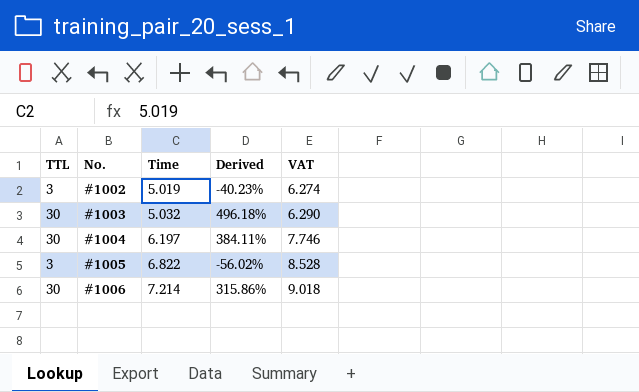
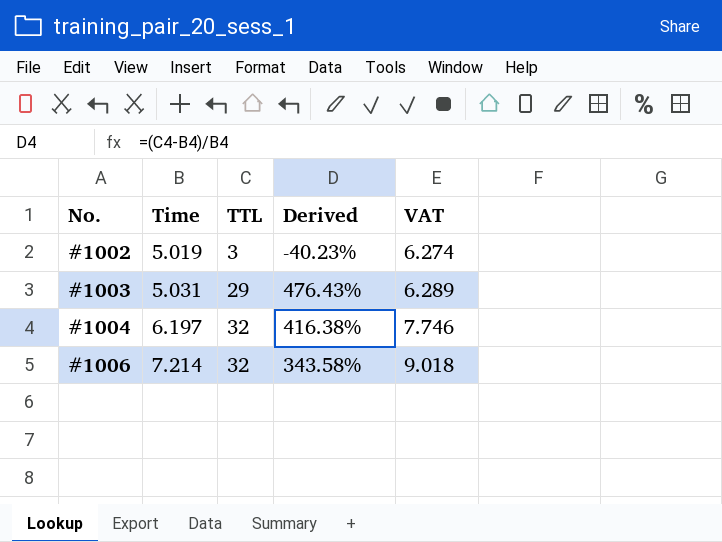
column TTL | position: 1 -> 3
row #1005: 3 | 6.822 | -56.02% | 8.528 -> none
#1003 | Time: 5.032 -> 5.031
#1003 | TTL: 30 -> 29
#1003 | Derived: 496.18% -> 476.43%
#1003 | VAT: 6.290 -> 6.289
#1004 | TTL: 30 -> 32
#1004 | Derived: 384.11% -> 416.38%
#1006 | TTL: 30 -> 32
#1006 | Derived: 315.86% -> 343.58%

